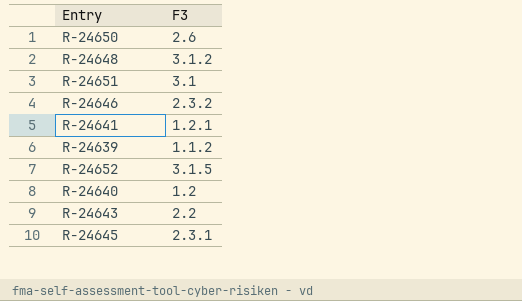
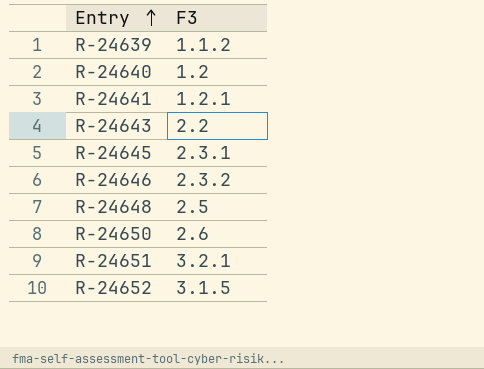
row order: none -> Entry ascending
R-24648 | F3: 3.1.2 -> 2.5
R-24651 | F3: 3.1 -> 3.2.1

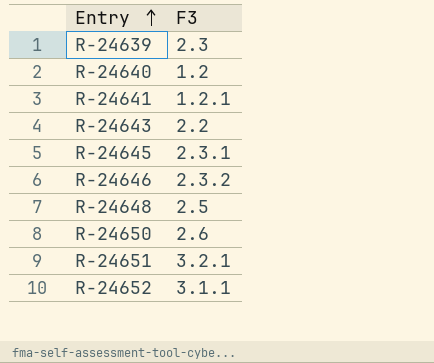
R-24639 | F3: 1.1.2 -> 2.3
R-24652 | F3: 3.1.5 -> 3.1.1

